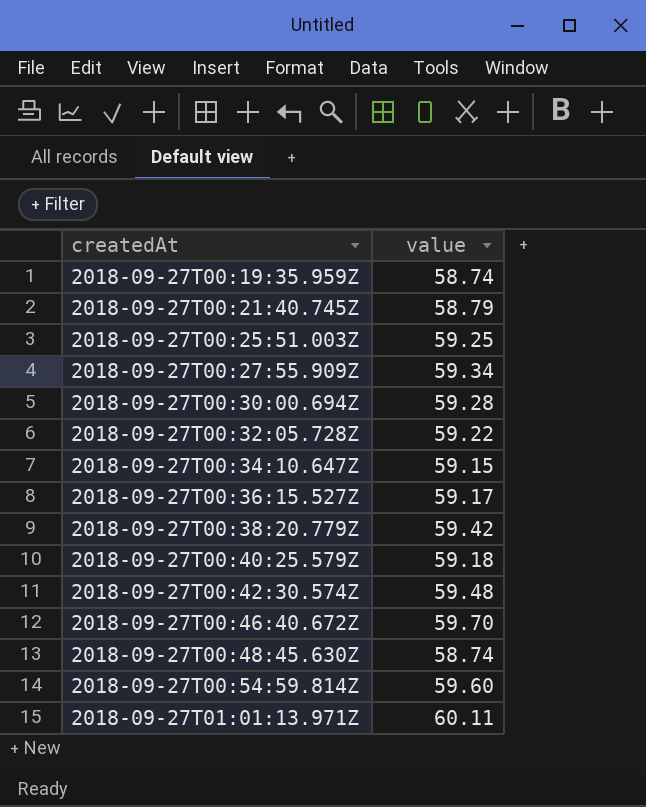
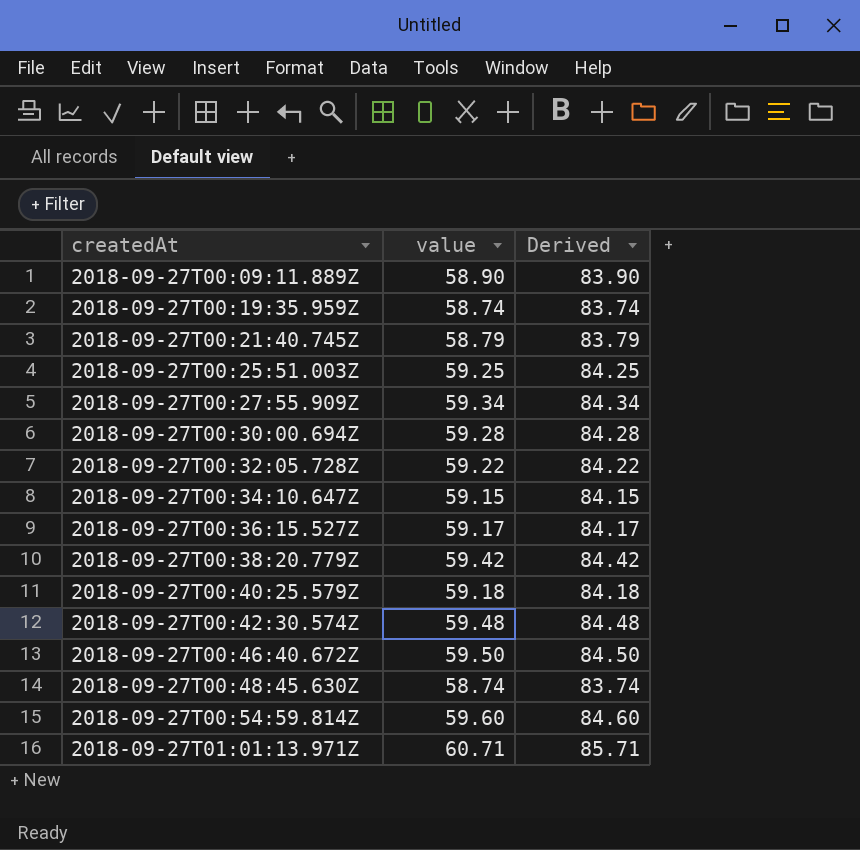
column Derived | formula: none -> [value] + 25
row 2018-09-27T00:09:11.889Z: none -> 58.90 | 83.90
2018-09-27T00:46:40.672Z | value: 59.70 -> 59.50
2018-09-27T01:01:13.971Z | value: 60.11 -> 60.71

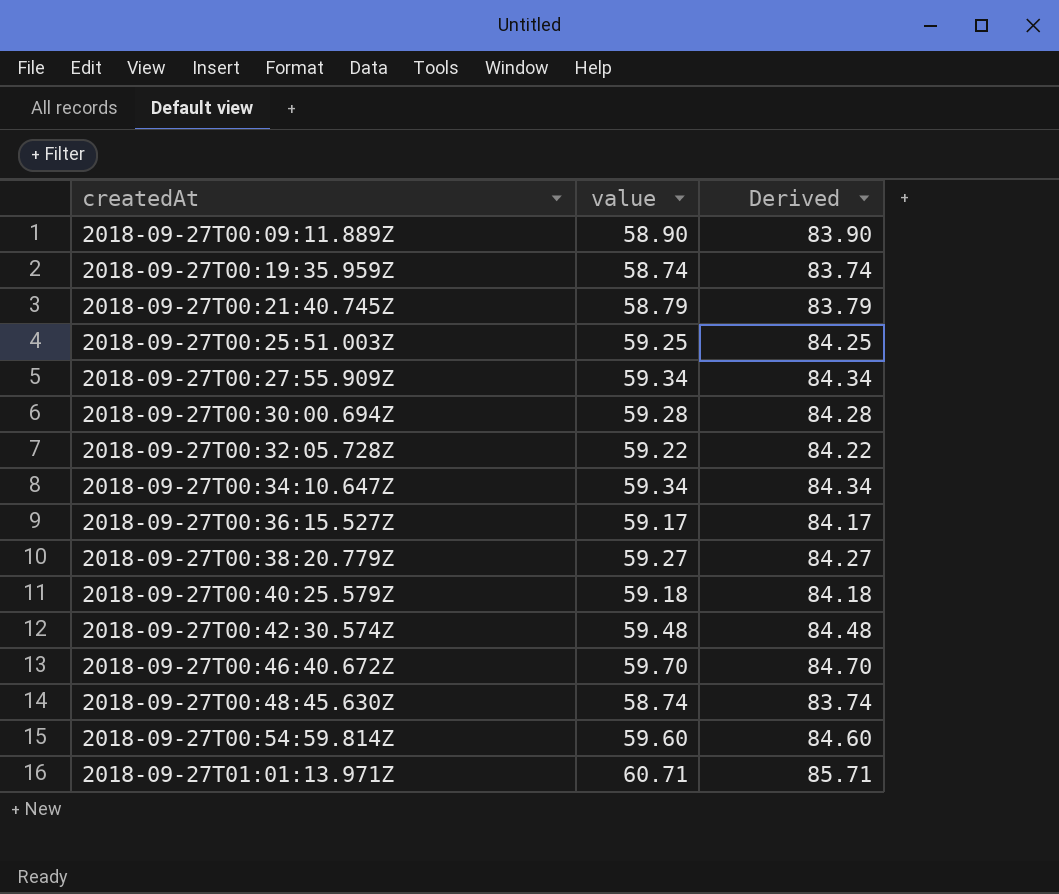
2018-09-27T00:34:10.647Z | value: 59.15 -> 59.34
2018-09-27T00:34:10.647Z | Derived: 84.15 -> 84.34
2018-09-27T00:38:20.779Z | value: 59.42 -> 59.27
2018-09-27T00:38:20.779Z | Derived: 84.42 -> 84.27
2018-09-27T00:46:40.672Z | value: 59.50 -> 59.70
2018-09-27T00:46:40.672Z | Derived: 84.50 -> 84.70

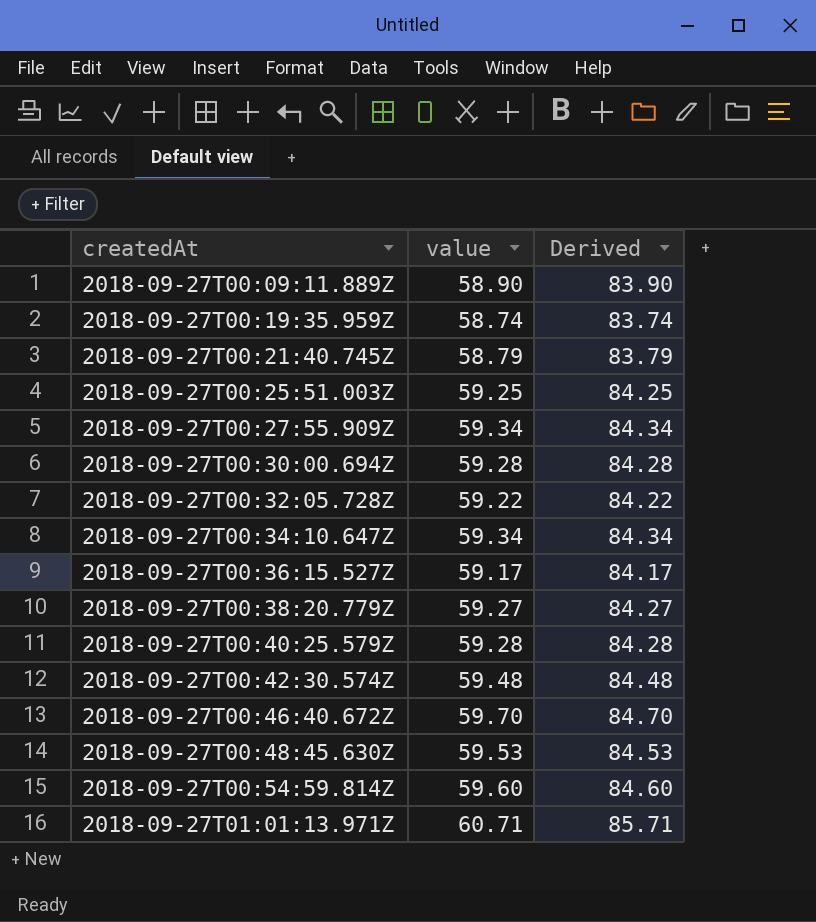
2018-09-27T00:40:25.579Z | value: 59.18 -> 59.28
2018-09-27T00:40:25.579Z | Derived: 84.18 -> 84.28
2018-09-27T00:48:45.630Z | value: 58.74 -> 59.53
2018-09-27T00:48:45.630Z | Derived: 83.74 -> 84.53

